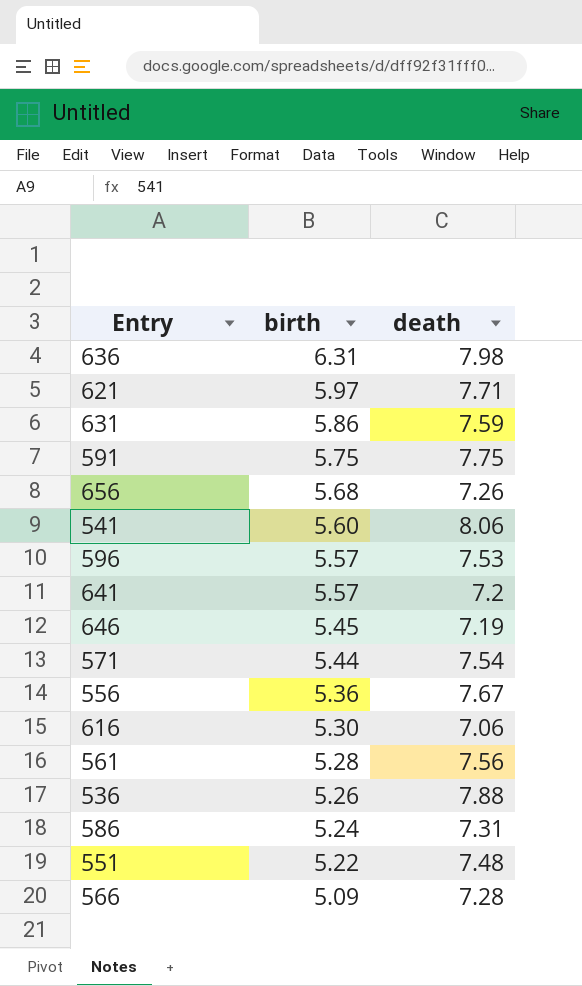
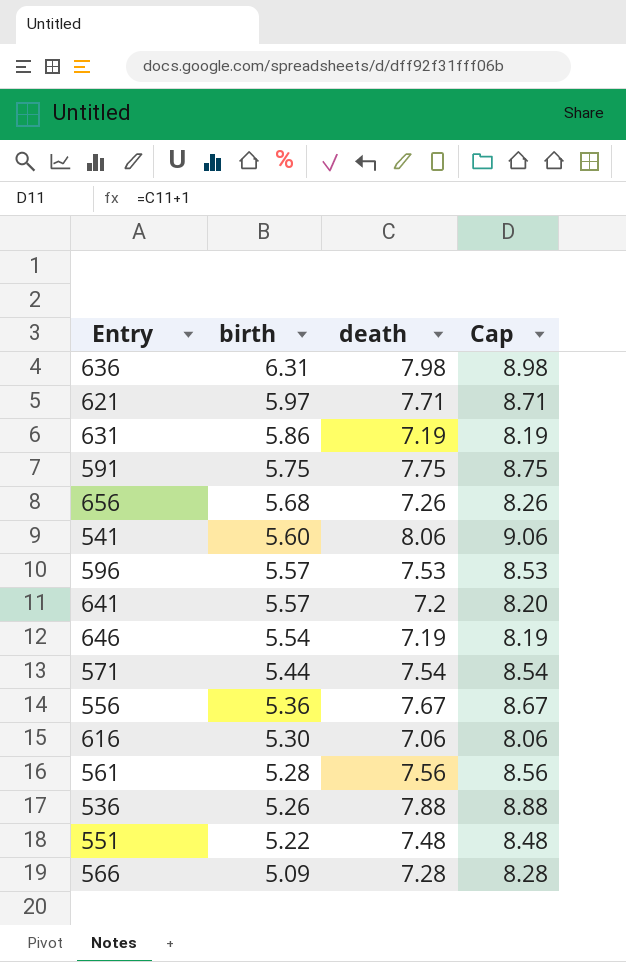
column Cap | formula: none -> [death] + 1
row 586: 5.24 | 7.31 -> none
631 | death: 7.59 -> 7.19
646 | birth: 5.45 -> 5.54

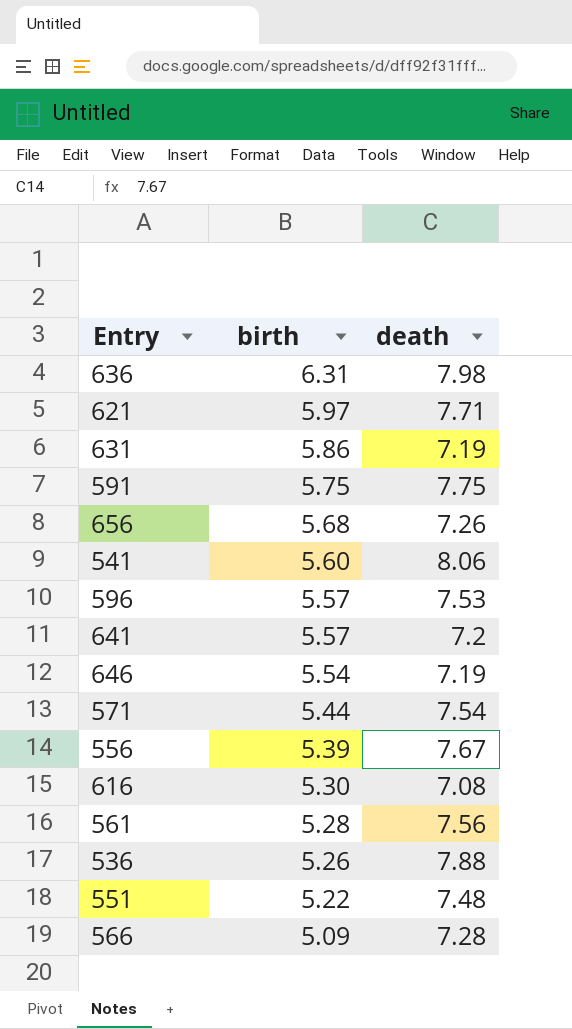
column Cap | formula: [death] + 1 -> none
556 | birth: 5.36 -> 5.39
616 | death: 7.06 -> 7.08

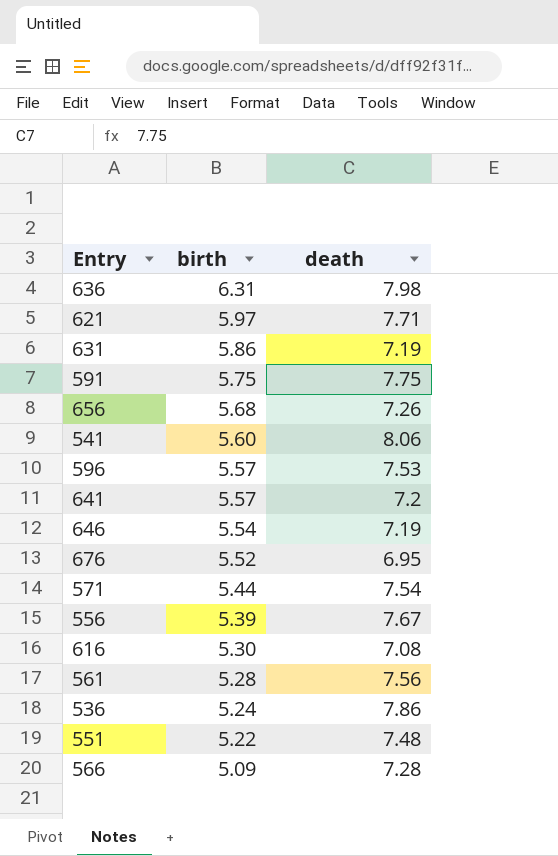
row 676: none -> 5.52 | 6.95
536 | birth: 5.26 -> 5.24
536 | death: 7.88 -> 7.86

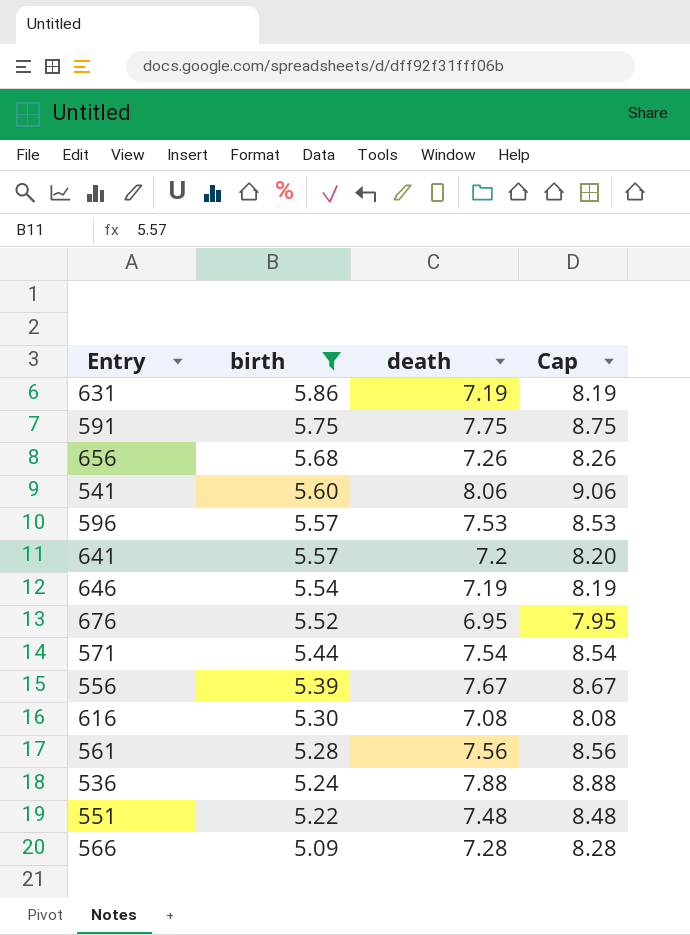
filter: none -> birth <= 5.86
column Cap | formula: none -> [death] + 1
536 | death: 7.86 -> 7.88

